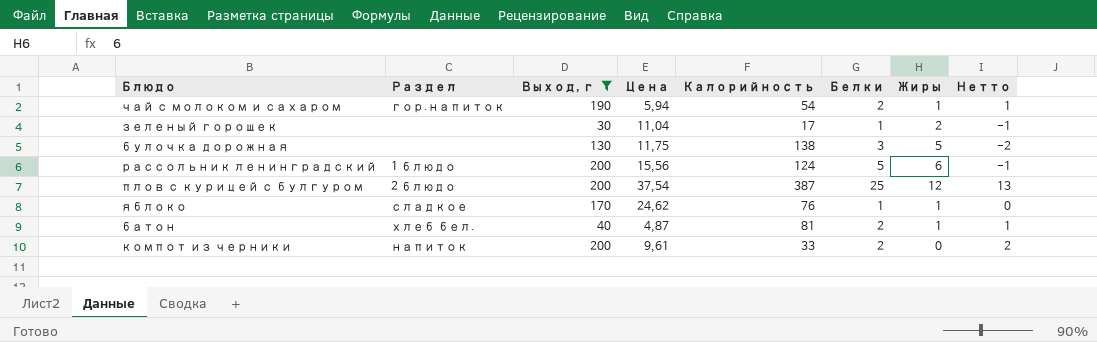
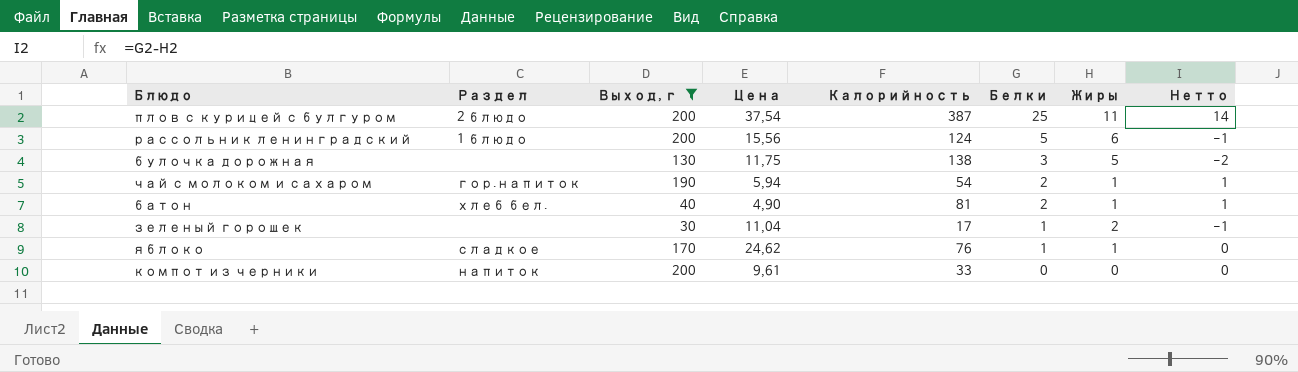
row order: none -> Белки descending
плов с курицей с булгуром | Жиры: 12 -> 11
плов с курицей с булгуром | Нетто: 13 -> 14
батон | Цена: 4,87 -> 4,90
компот из черники | Белки: 2 -> 0
компот из черники | Нетто: 2 -> 0

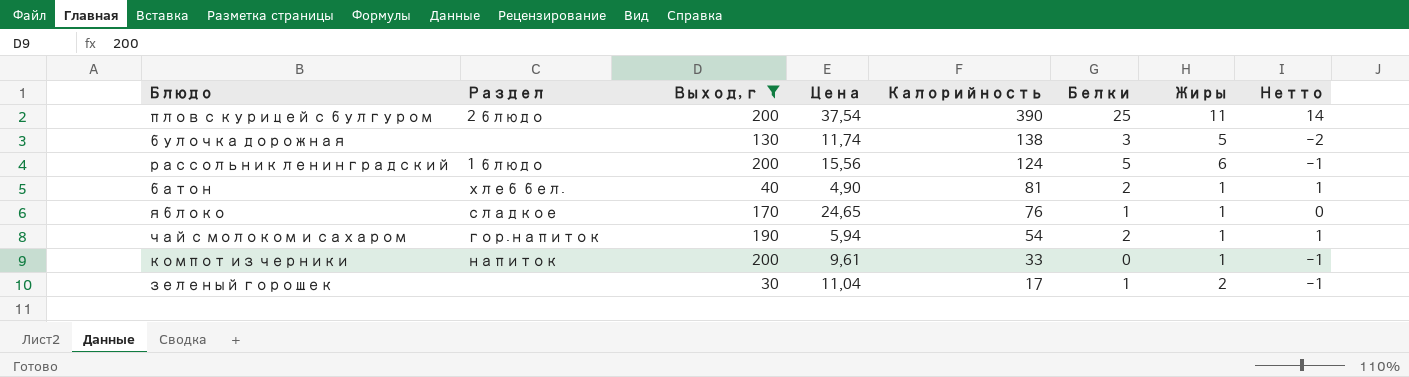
row order: Белки descending -> Калорийность descending
плов с курицей с булгуром | Калорийность: 387 -> 390
булочка дорожная | Цена: 11,75 -> 11,74
яблоко | Цена: 24,62 -> 24,65
компот из черники | Жиры: 0 -> 1
компот из черники | Нетто: 0 -> -1

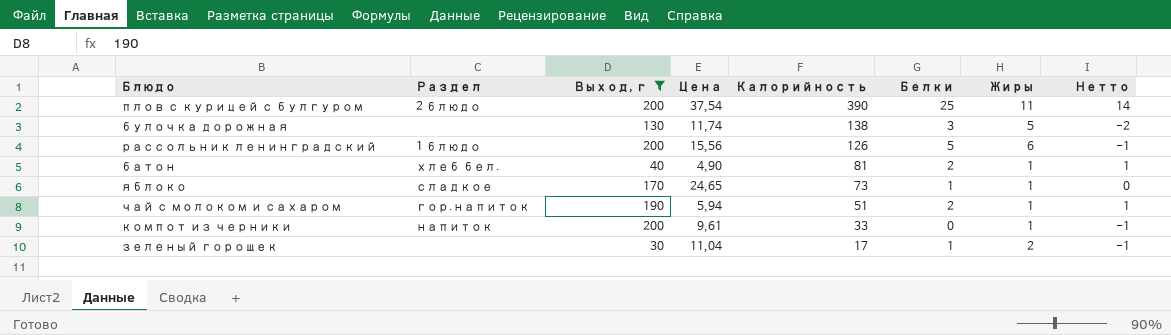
рассольник ленинградский | Калорийность: 124 -> 126
яблоко | Калорийность: 76 -> 73
чай с молоком и сахаром | Калорийность: 54 -> 51

